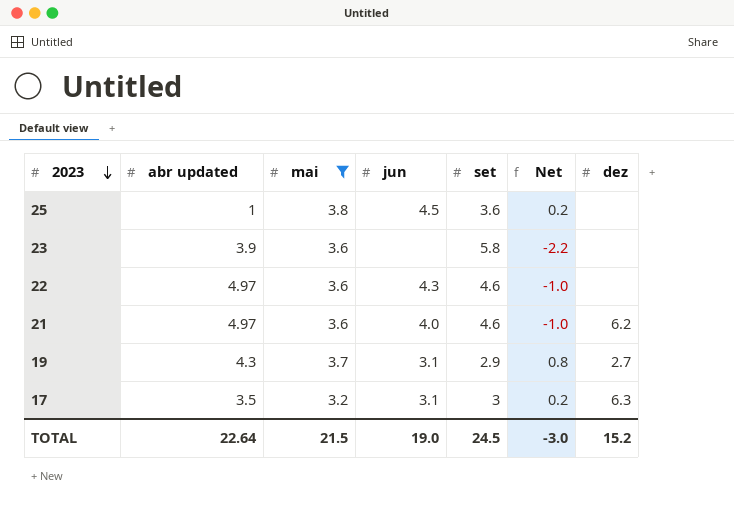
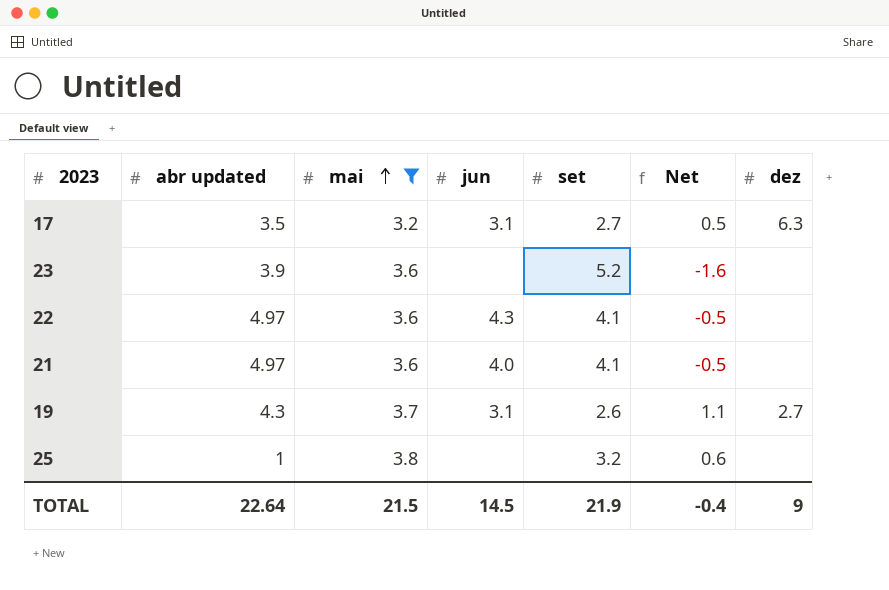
row order: 2023 descending -> mai ascending
17 | set: 3 -> 2.7
17 | Net: 0.2 -> 0.5
23 | set: 5.8 -> 5.2
23 | Net: -2.2 -> -1.6
22 | set: 4.6 -> 4.1
22 | Net: -1.0 -> -0.5
21 | set: 4.6 -> 4.1
21 | Net: -1.0 -> -0.5
21 | dez: 6.2 -> none
19 | set: 2.9 -> 2.6
19 | Net: 0.8 -> 1.1
25 | jun: 4.5 -> none
25 | set: 3.6 -> 3.2
25 | Net: 0.2 -> 0.6
TOTAL | jun: 19.0 -> 14.5
TOTAL | set: 24.5 -> 21.9
TOTAL | Net: -3.0 -> -0.4
TOTAL | dez: 15.2 -> 9

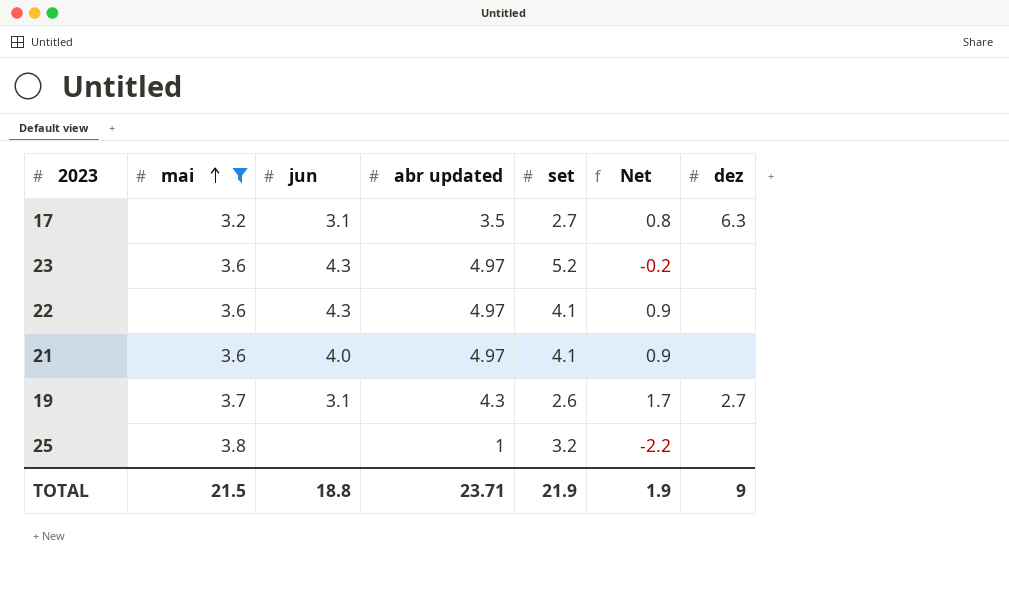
column abr updated | position: 2 -> 4
column Net | formula: [mai] - [set] -> [abr updated] - [set]
23 | jun: none -> 4.3
23 | abr updated: 3.9 -> 4.97
TOTAL | jun: 14.5 -> 18.8
TOTAL | abr updated: 22.64 -> 23.71
TOTAL | Net: -0.4 -> 1.9

